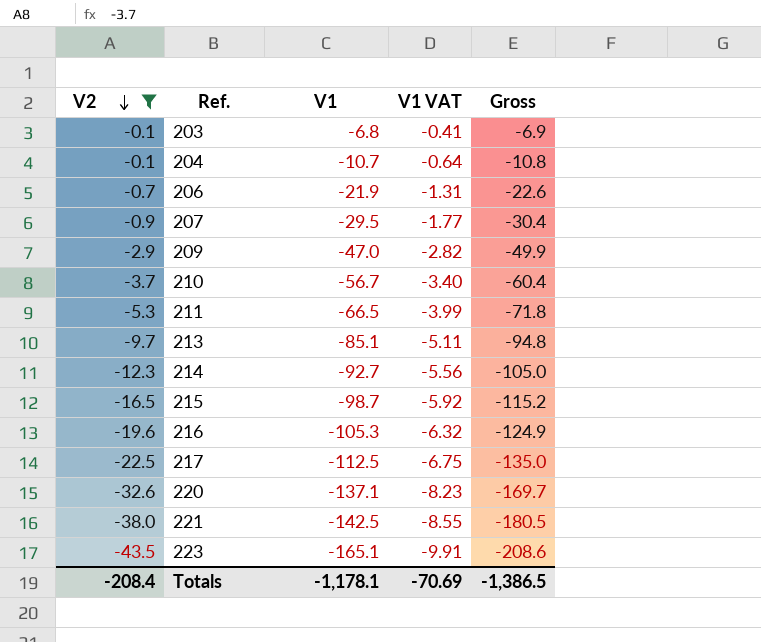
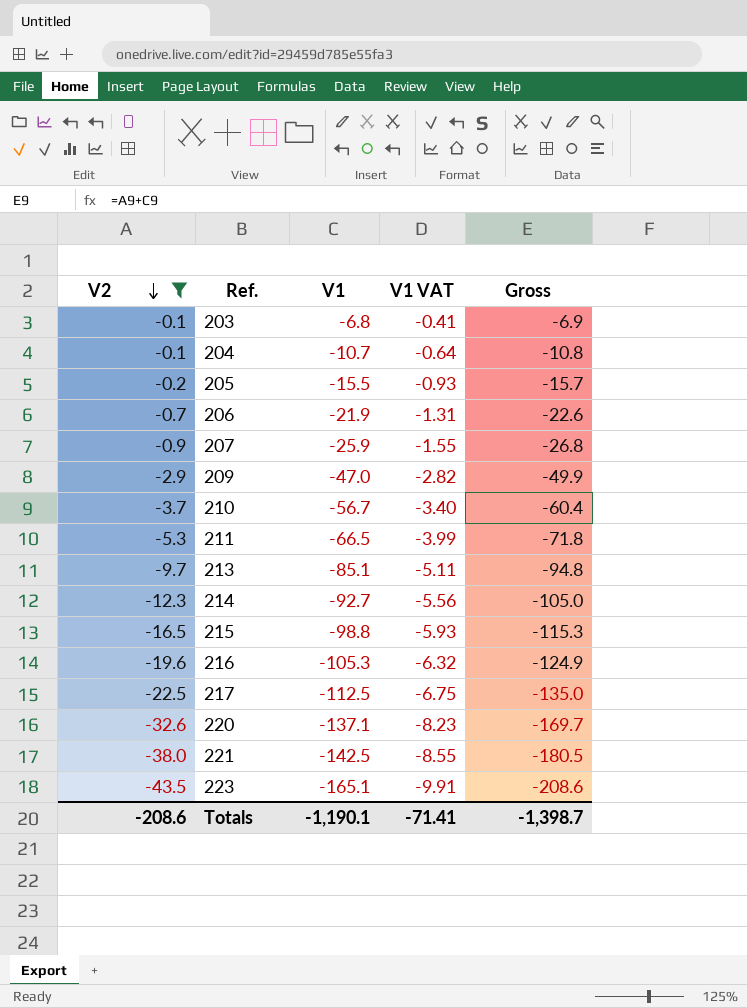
row 205: none -> -0.2 | -15.5 | -0.93 | -15.7
207 | V1: -29.5 -> -25.9
207 | V1 VAT: -1.77 -> -1.55
207 | Gross: -30.4 -> -26.8
215 | V1: -98.7 -> -98.8
215 | V1 VAT: -5.92 -> -5.93
215 | Gross: -115.2 -> -115.3
Totals | V2: -208.4 -> -208.6
Totals | V1: -1,178.1 -> -1,190.1
Totals | V1 VAT: -70.69 -> -71.41
Totals | Gross: -1,386.5 -> -1,398.7

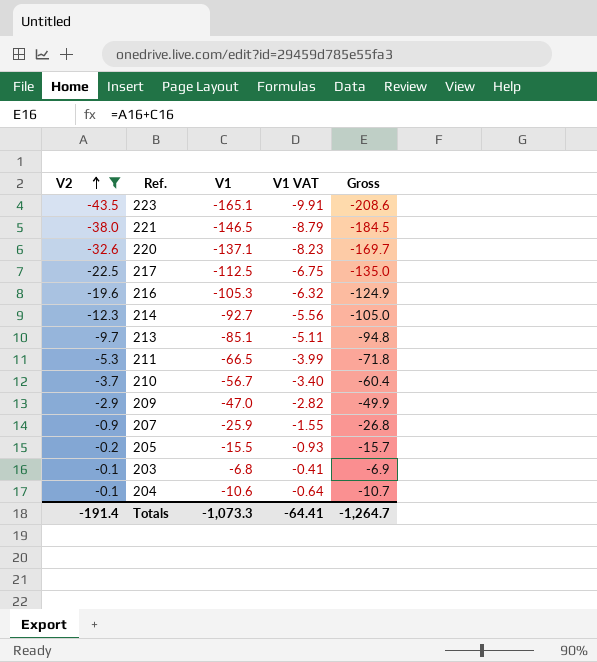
row order: V2 descending -> V2 ascending
row 206: -0.7 | -21.9 | -1.31 | -22.6 -> none
row 215: -16.5 | -98.8 | -5.93 | -115.3 -> none
221 | V1: -142.5 -> -146.5
221 | V1 VAT: -8.55 -> -8.79
221 | Gross: -180.5 -> -184.5
204 | V1: -10.7 -> -10.6
204 | Gross: -10.8 -> -10.7
Totals | V2: -208.6 -> -191.4
Totals | V1: -1,190.1 -> -1,073.3
Totals | V1 VAT: -71.41 -> -64.41
Totals | Gross: -1,398.7 -> -1,264.7

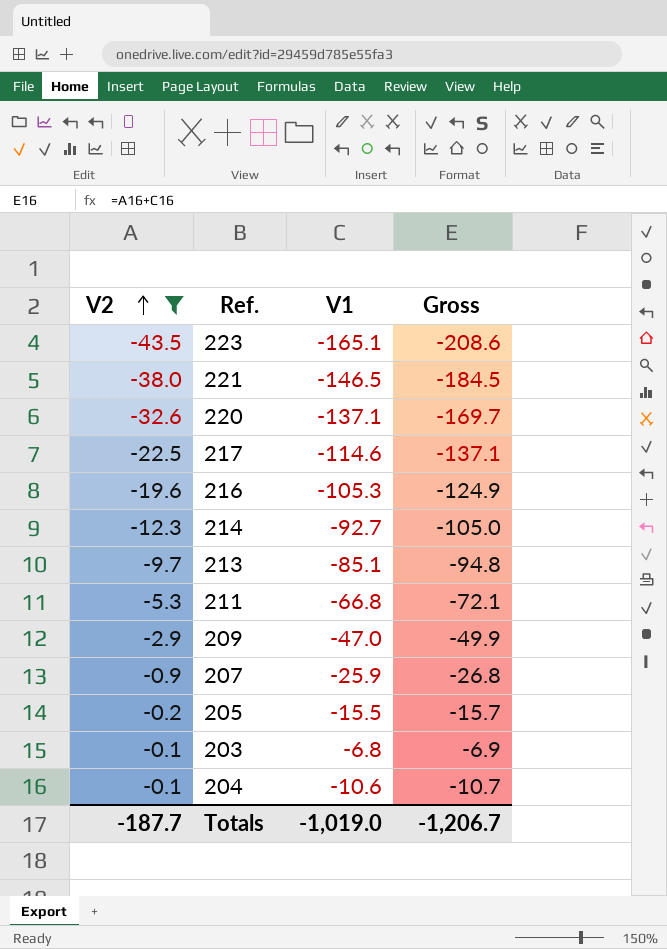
column V1 VAT | formula: [V1] * 0.06 -> none
row 210: -3.7 | -56.7 | -3.40 | -60.4 -> none
217 | V1: -112.5 -> -114.6
217 | Gross: -135.0 -> -137.1
211 | V1: -66.5 -> -66.8
211 | Gross: -71.8 -> -72.1
Totals | V2: -191.4 -> -187.7
Totals | V1: -1,073.3 -> -1,019.0
Totals | Gross: -1,264.7 -> -1,206.7

